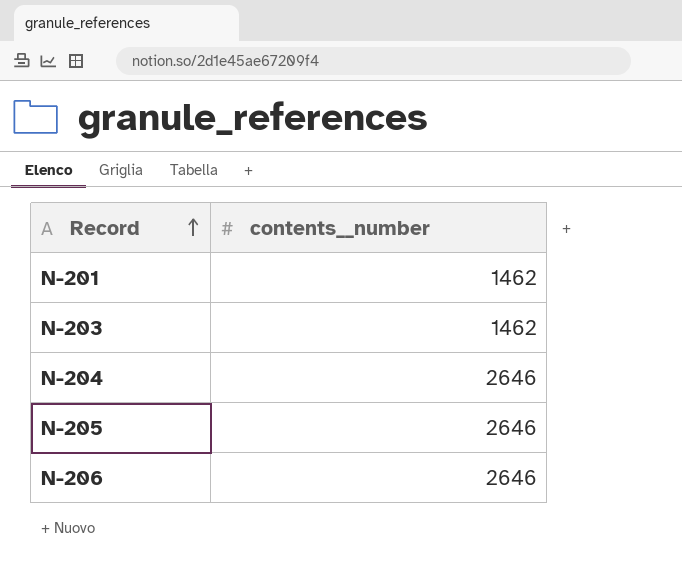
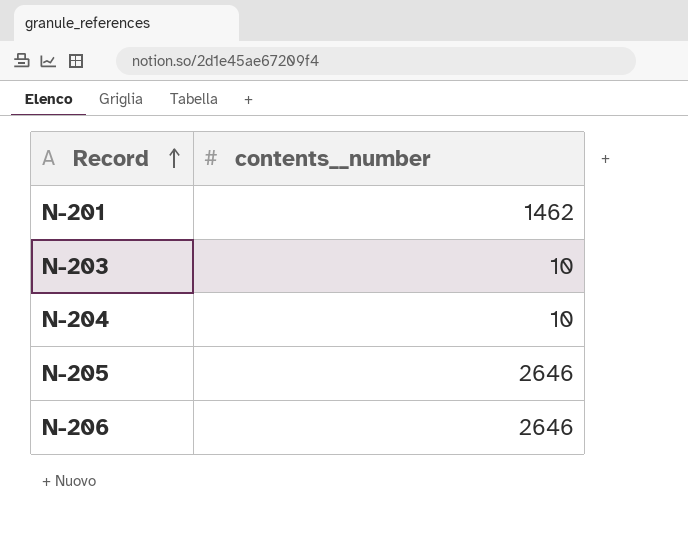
N-203 | contents__number: 1462 -> 10
N-204 | contents__number: 2646 -> 10

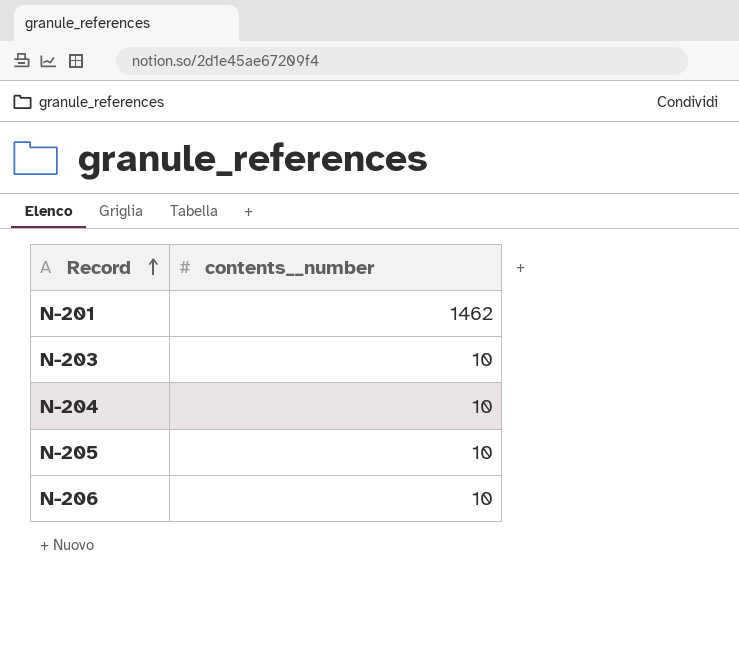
N-205 | contents__number: 2646 -> 10
N-206 | contents__number: 2646 -> 10

